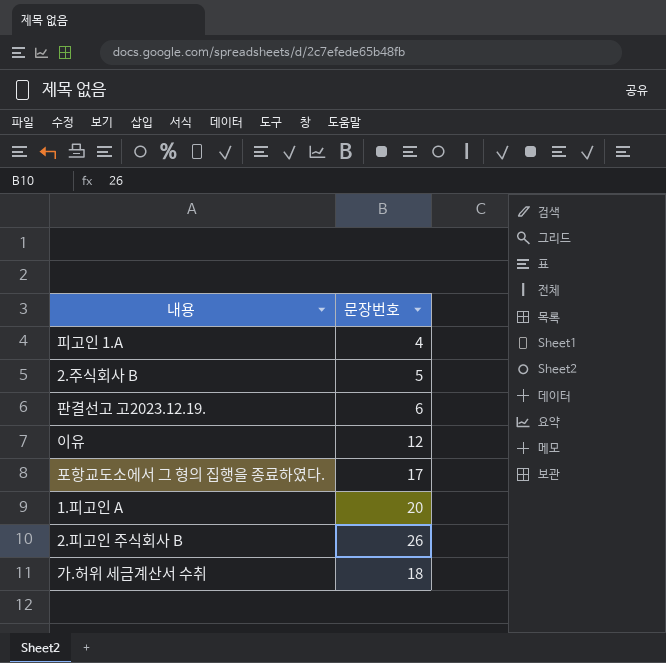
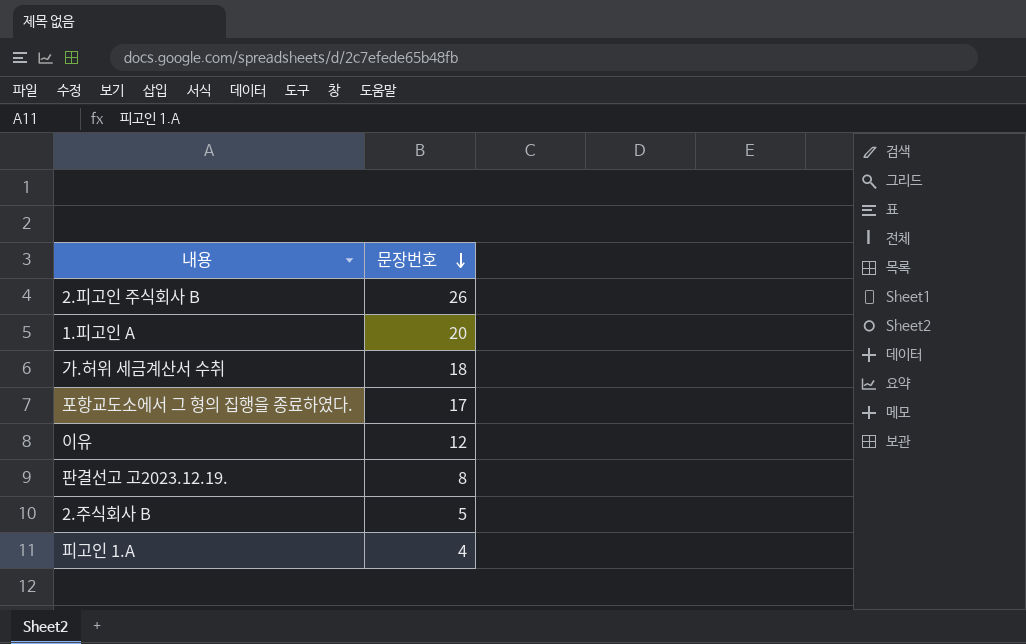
row order: none -> 문장번호 descending
판결선고 고2023.12.19. | 문장번호: 6 -> 8

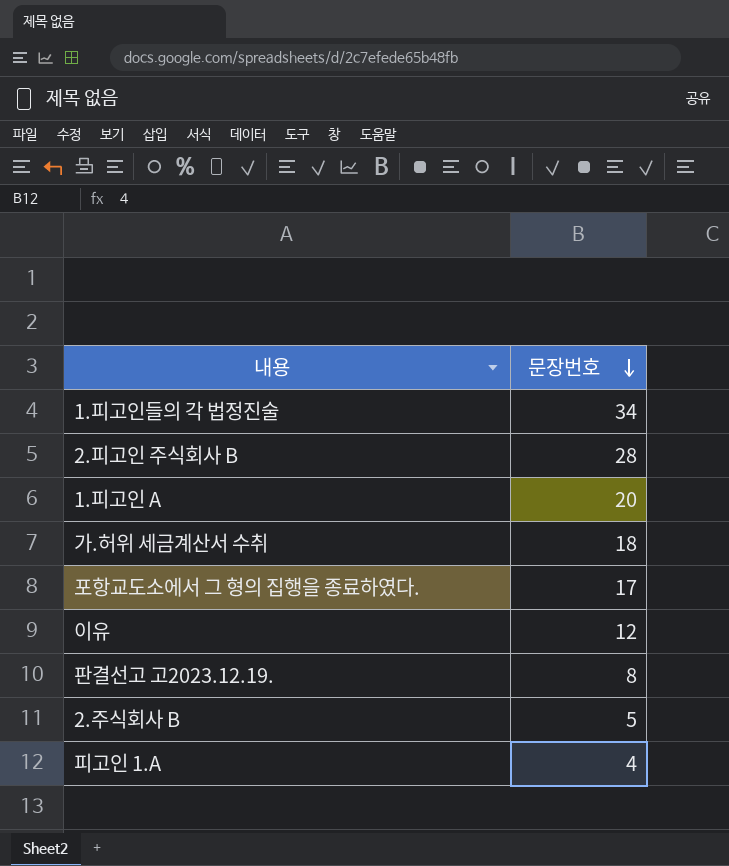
row 1.피고인들의 각 법정진술: none -> 34
2.피고인 주식회사 B | 문장번호: 26 -> 28

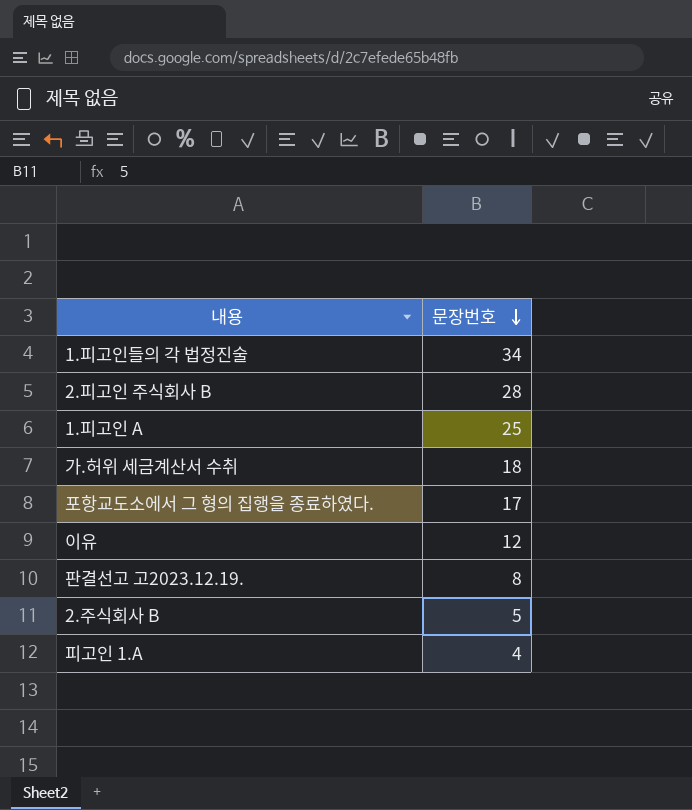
1.피고인 A | 문장번호: 20 -> 25

